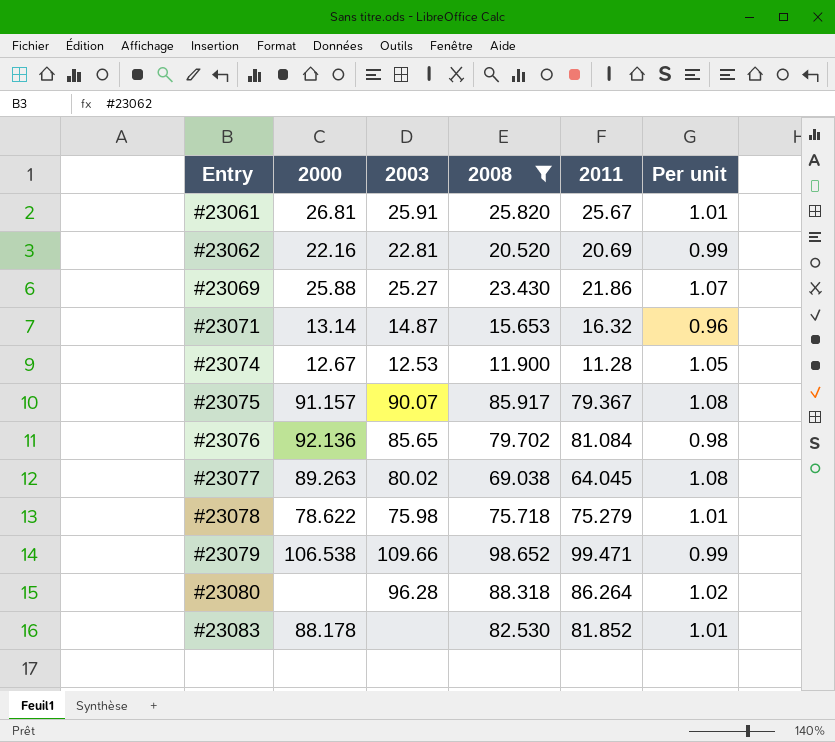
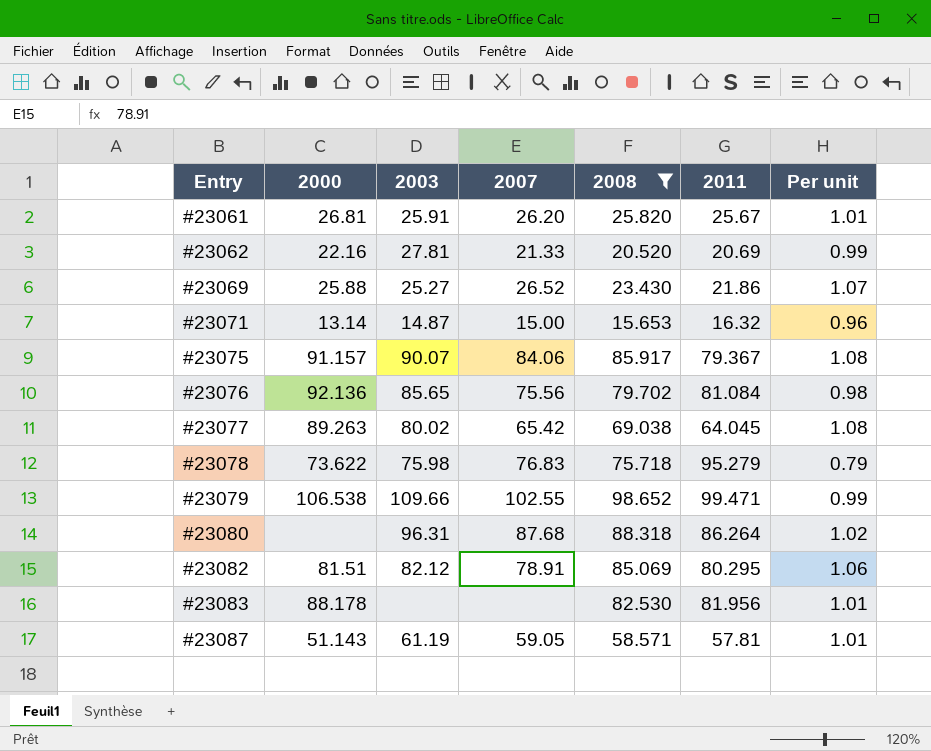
column 2007 | position: none -> 4
row #23074: 12.67 | 12.53 | 11.900 | 11.28 | 1.05 -> none
#23062 | 2003: 22.81 -> 27.81
#23078 | 2000: 78.622 -> 73.622
#23078 | 2011: 75.279 -> 95.279
#23078 | Per unit: 1.01 -> 0.79
#23080 | 2003: 96.28 -> 96.31
row #23082: none -> 81.51 | 82.12 | 78.91 | 85.069 | 80.295 | 1.06
#23083 | 2011: 81.852 -> 81.956
row #23087: none -> 51.143 | 61.19 | 59.05 | 58.571 | 57.81 | 1.01

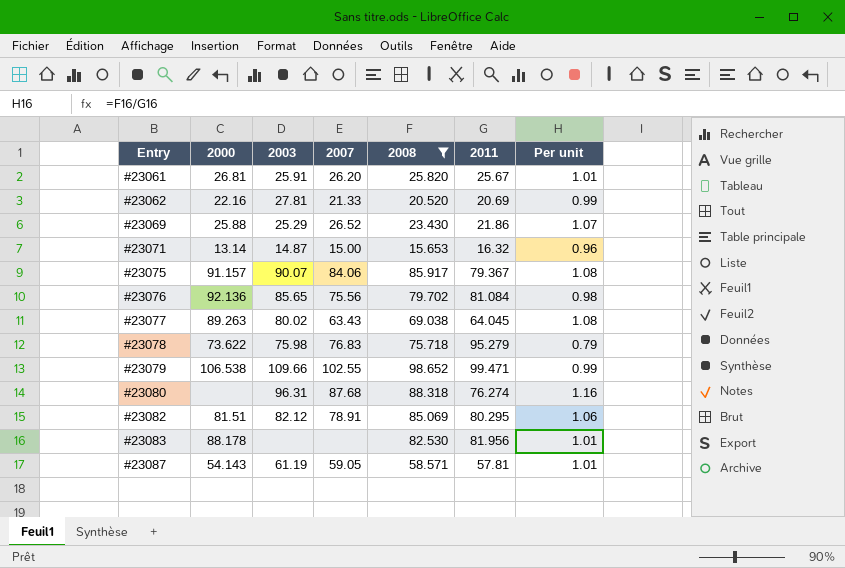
#23069 | 2003: 25.27 -> 25.29
#23077 | 2007: 65.42 -> 63.43
#23080 | 2011: 86.264 -> 76.274
#23080 | Per unit: 1.02 -> 1.16
#23087 | 2000: 51.143 -> 54.143

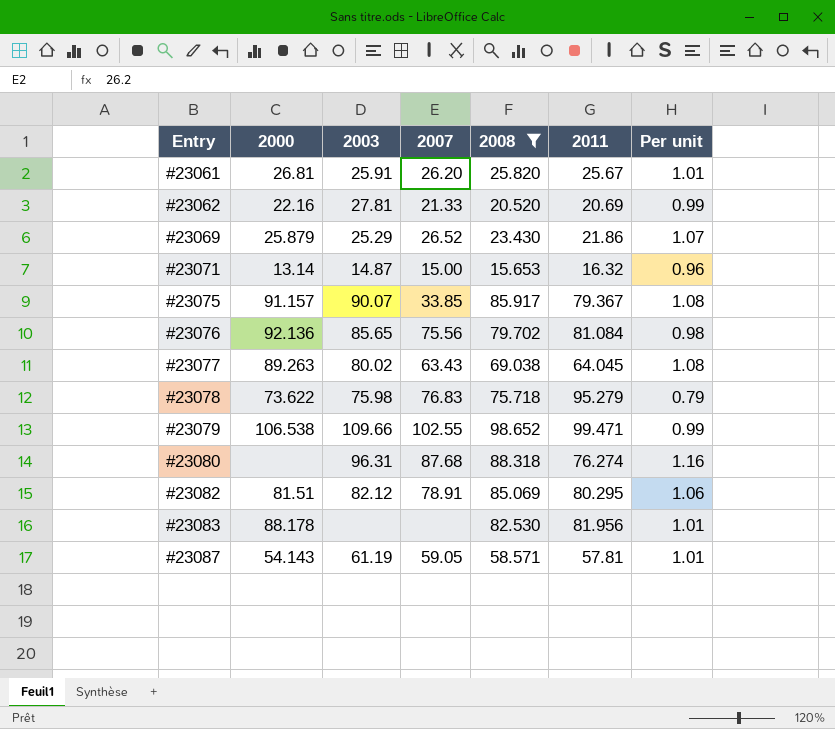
#23069 | 2000: 25.88 -> 25.879
#23075 | 2007: 84.06 -> 33.85

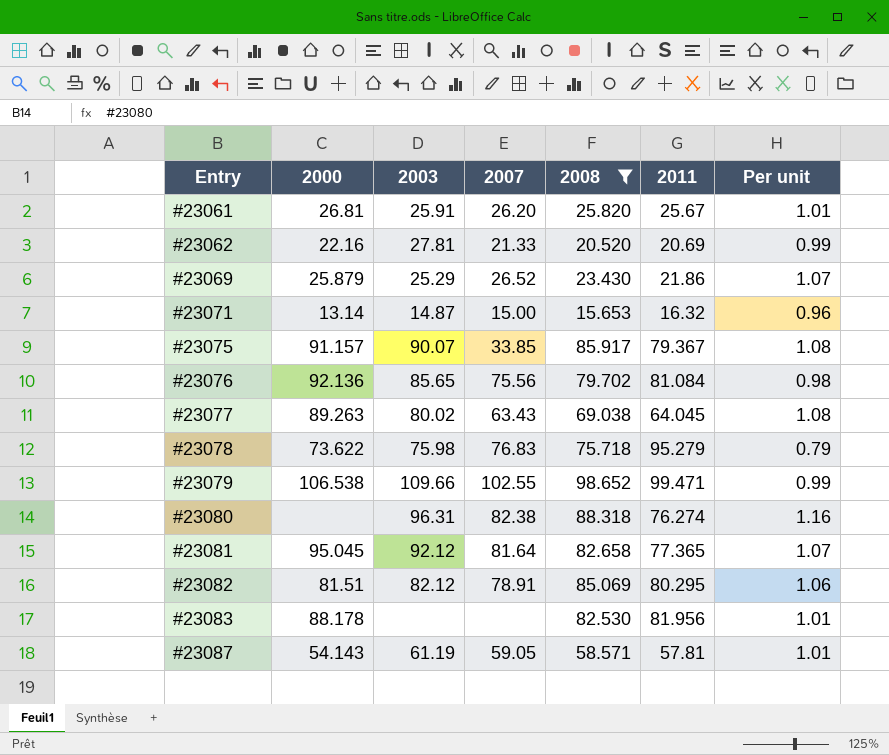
#23080 | 2007: 87.68 -> 82.38
row #23081: none -> 95.045 | 92.12 | 81.64 | 82.658 | 77.365 | 1.07

